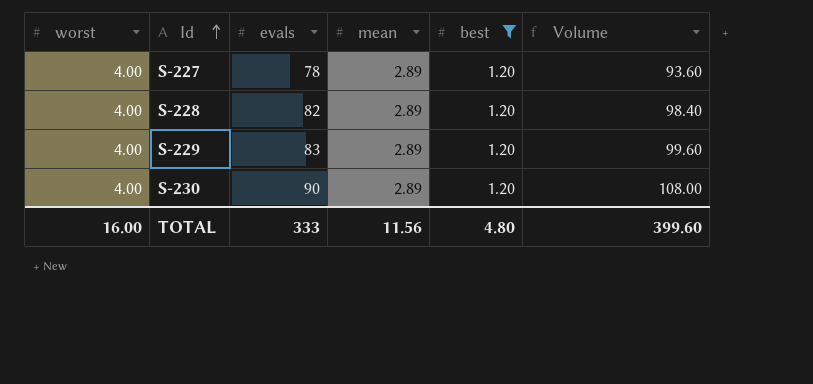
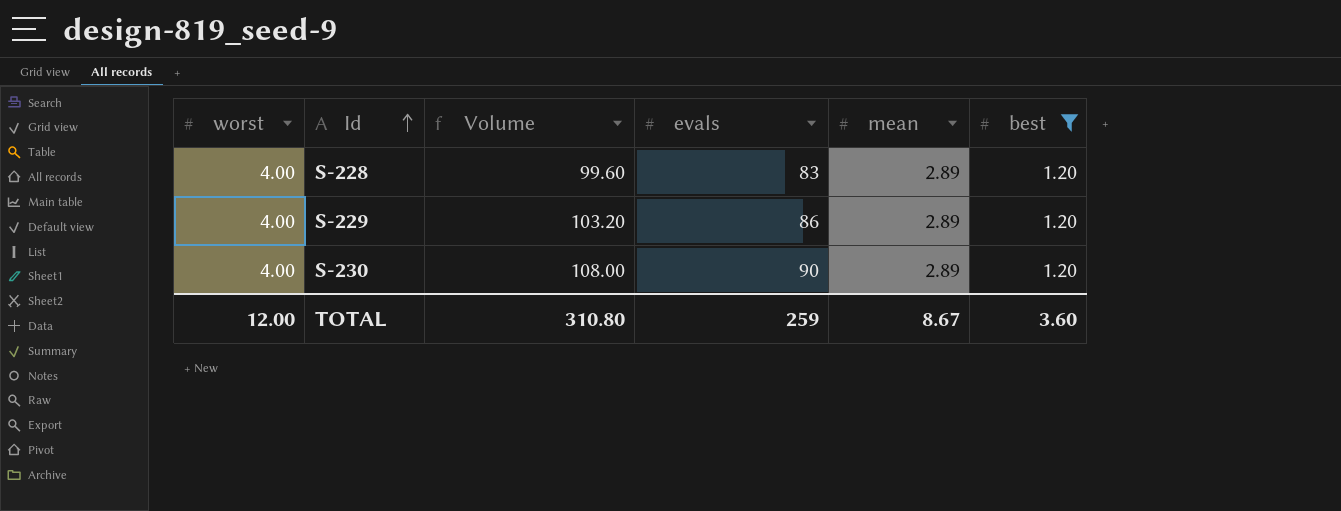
column Volume | position: 6 -> 3
row S-227: 4.00 | 78 | 2.89 | 1.20 | 93.60 -> none
S-228 | Volume: 98.40 -> 99.60
S-228 | evals: 82 -> 83
S-229 | Volume: 99.60 -> 103.20
S-229 | evals: 83 -> 86
TOTAL | worst: 16.00 -> 12.00
TOTAL | Volume: 399.60 -> 310.80
TOTAL | evals: 333 -> 259
TOTAL | mean: 11.56 -> 8.67
TOTAL | best: 4.80 -> 3.60

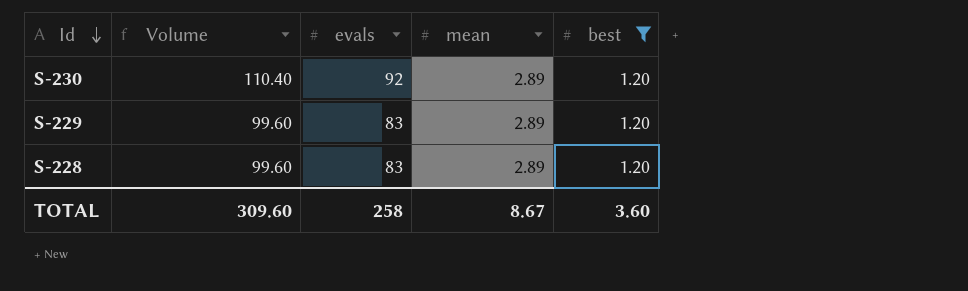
row order: Id ascending -> Id descending
column worst | position: 1 -> none
S-230 | Volume: 108.00 -> 110.40
S-230 | evals: 90 -> 92
S-229 | Volume: 103.20 -> 99.60
S-229 | evals: 86 -> 83
TOTAL | Volume: 310.80 -> 309.60
TOTAL | evals: 259 -> 258

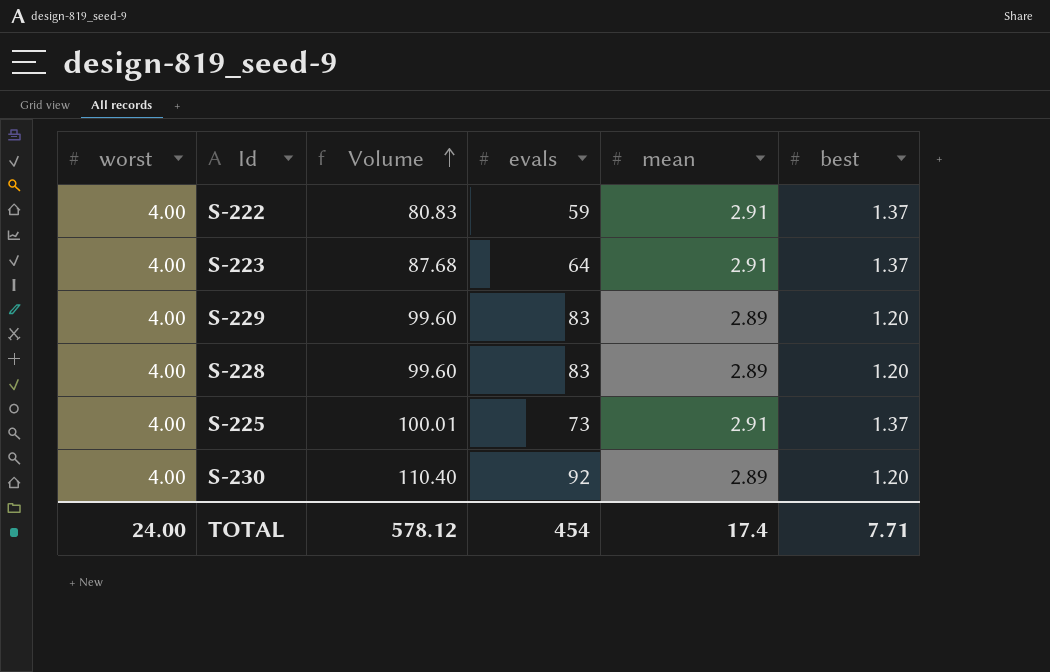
filter: best = 1.20 -> none
row order: Id descending -> Volume ascending
column worst | position: none -> 1
TOTAL | Volume: 309.60 -> 578.12
TOTAL | evals: 258 -> 454
TOTAL | mean: 8.67 -> 17.4
TOTAL | best: 3.60 -> 7.71

